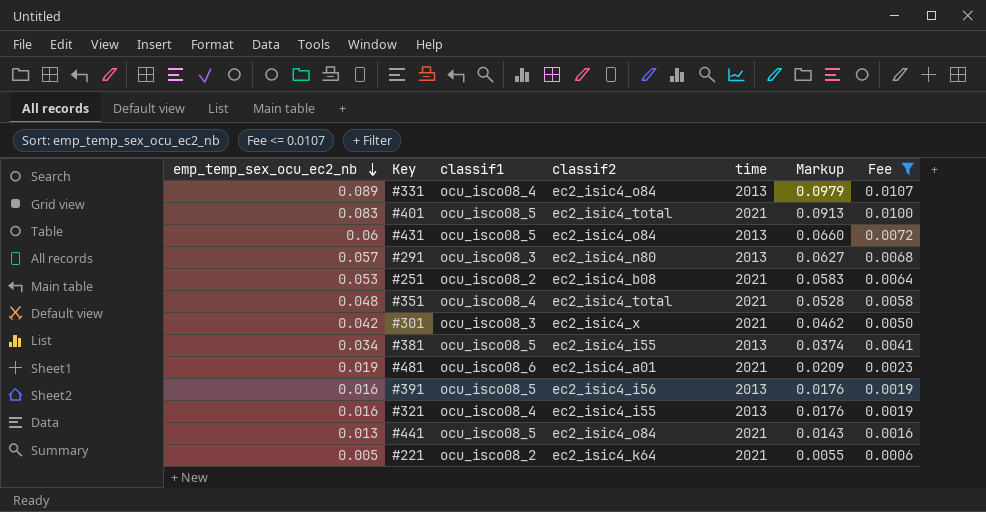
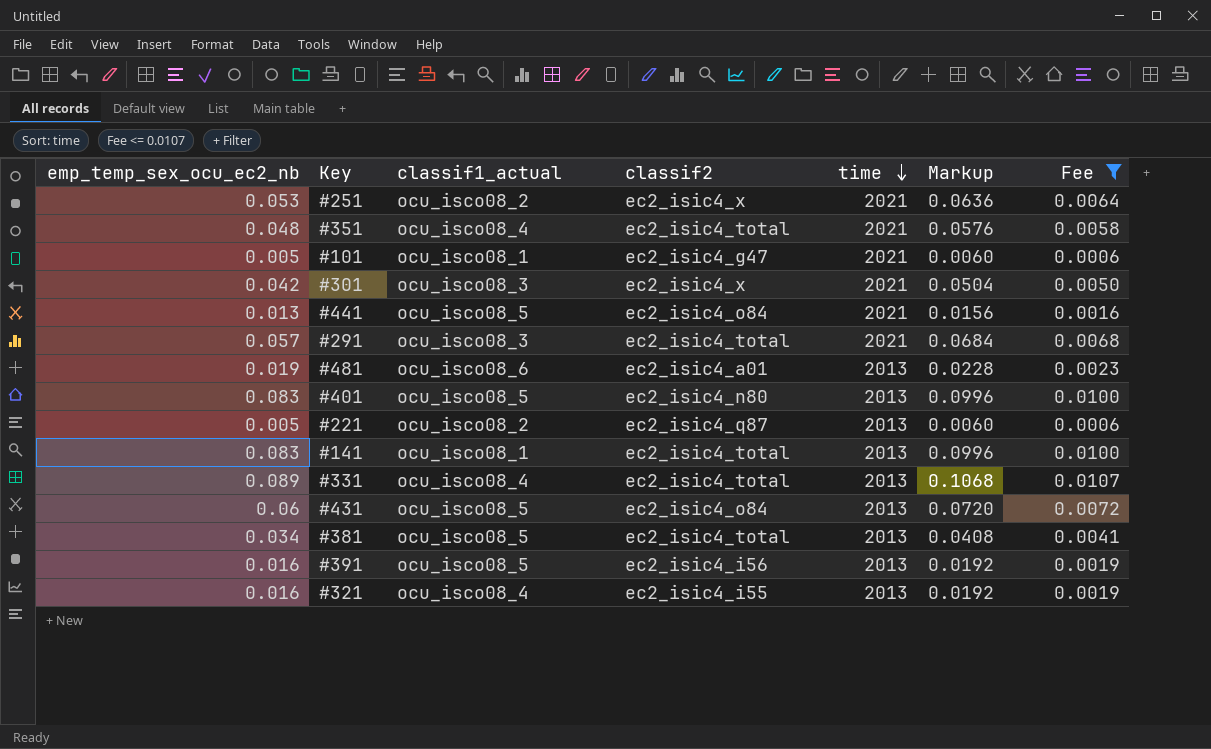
row order: emp_temp_sex_ocu_ec2_nb descending -> time descending
column name: classif1 -> classif1_actual
column Markup | formula: [emp_temp_sex_ocu_ec2_nb] * 1.1 -> [emp_temp_sex_ocu_ec2_nb] * 1.2
#251 | classif2: ec2_isic4_b08 -> ec2_isic4_x
row #101: none -> 0.005 | ocu_isco08_1 | ec2_isic4_g47 | 2021 | 0.0060 | 0.0006
#291 | classif2: ec2_isic4_n80 -> ec2_isic4_total
#291 | time: 2013 -> 2021
#481 | time: 2021 -> 2013
#401 | classif2: ec2_isic4_total -> ec2_isic4_n80
#401 | time: 2021 -> 2013
#221 | classif2: ec2_isic4_k64 -> ec2_isic4_q87
#221 | time: 2021 -> 2013
row #141: none -> 0.083 | ocu_isco08_1 | ec2_isic4_total | 2013 | 0.0996 | 0.0100
#331 | classif2: ec2_isic4_o84 -> ec2_isic4_total
#381 | classif2: ec2_isic4_i55 -> ec2_isic4_total

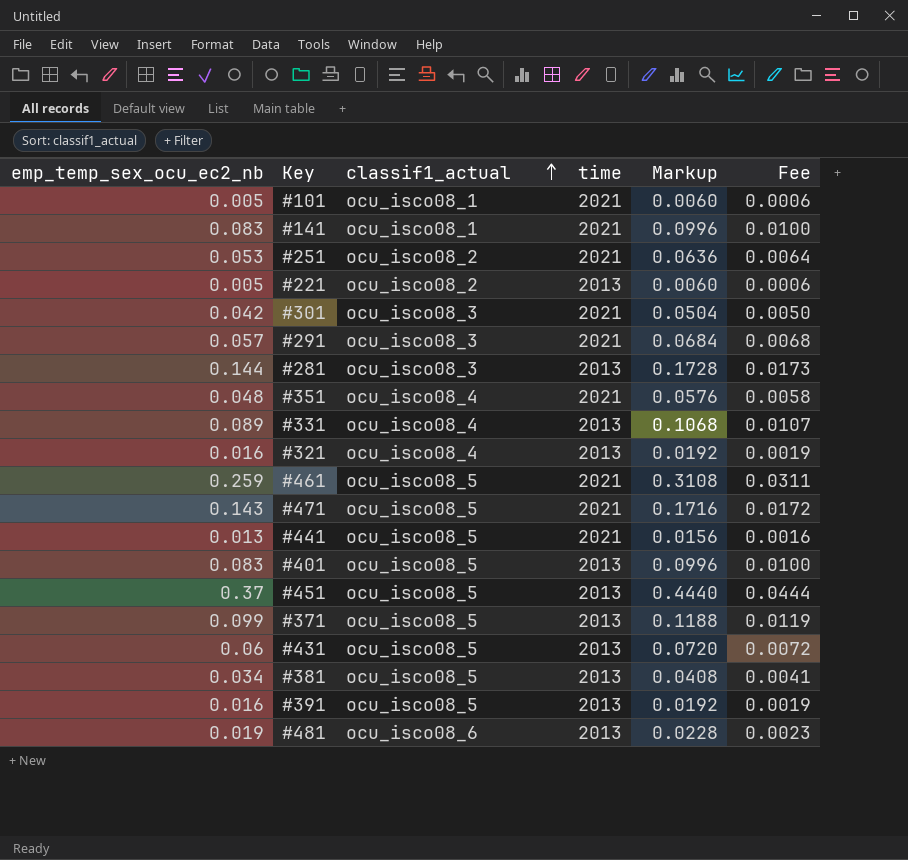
filter: Fee <= 0.0107 -> none
row order: time descending -> classif1_actual ascending
column classif2 | position: 4 -> none
#141 | time: 2013 -> 2021

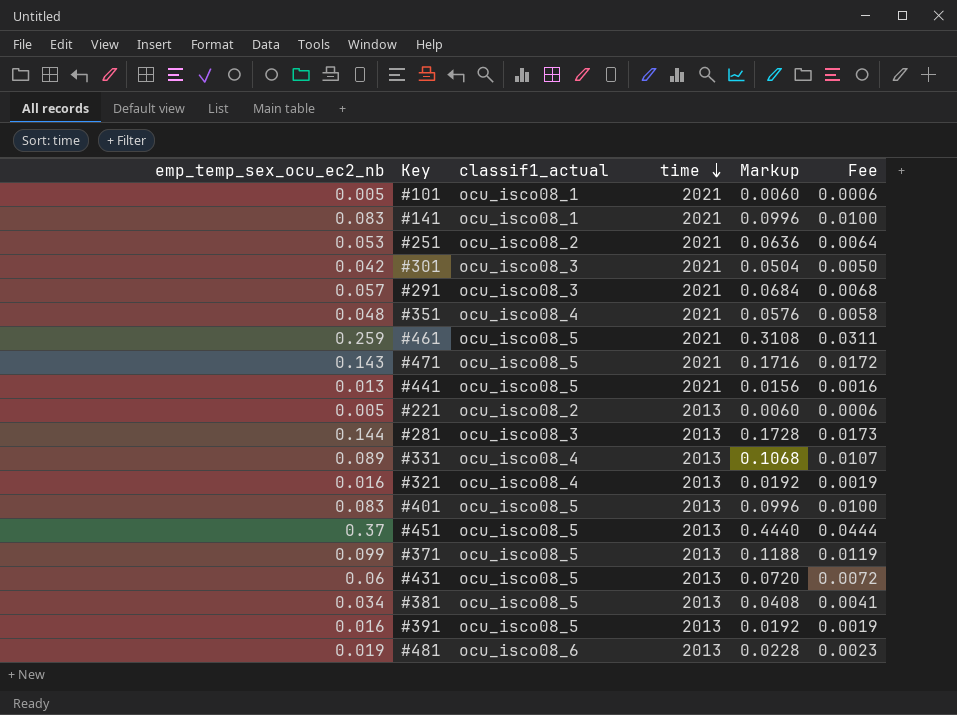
row order: classif1_actual ascending -> time descending

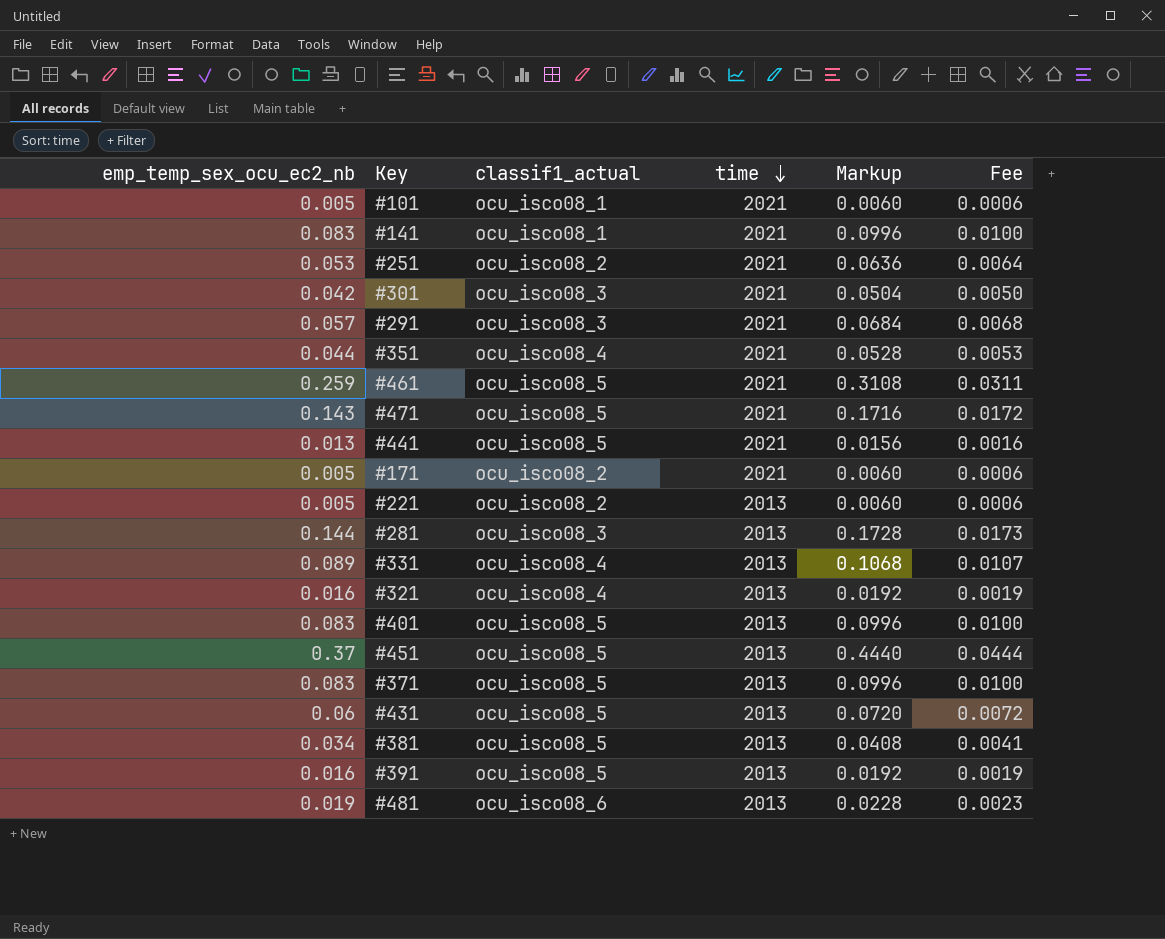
#351 | emp_temp_sex_ocu_ec2_nb: 0.048 -> 0.044
#351 | Markup: 0.0576 -> 0.0528
#351 | Fee: 0.0058 -> 0.0053
row #171: none -> 0.005 | ocu_isco08_2 | 2021 | 0.0060 | 0.0006
#371 | emp_temp_sex_ocu_ec2_nb: 0.099 -> 0.083
#371 | Markup: 0.1188 -> 0.0996
#371 | Fee: 0.0119 -> 0.0100

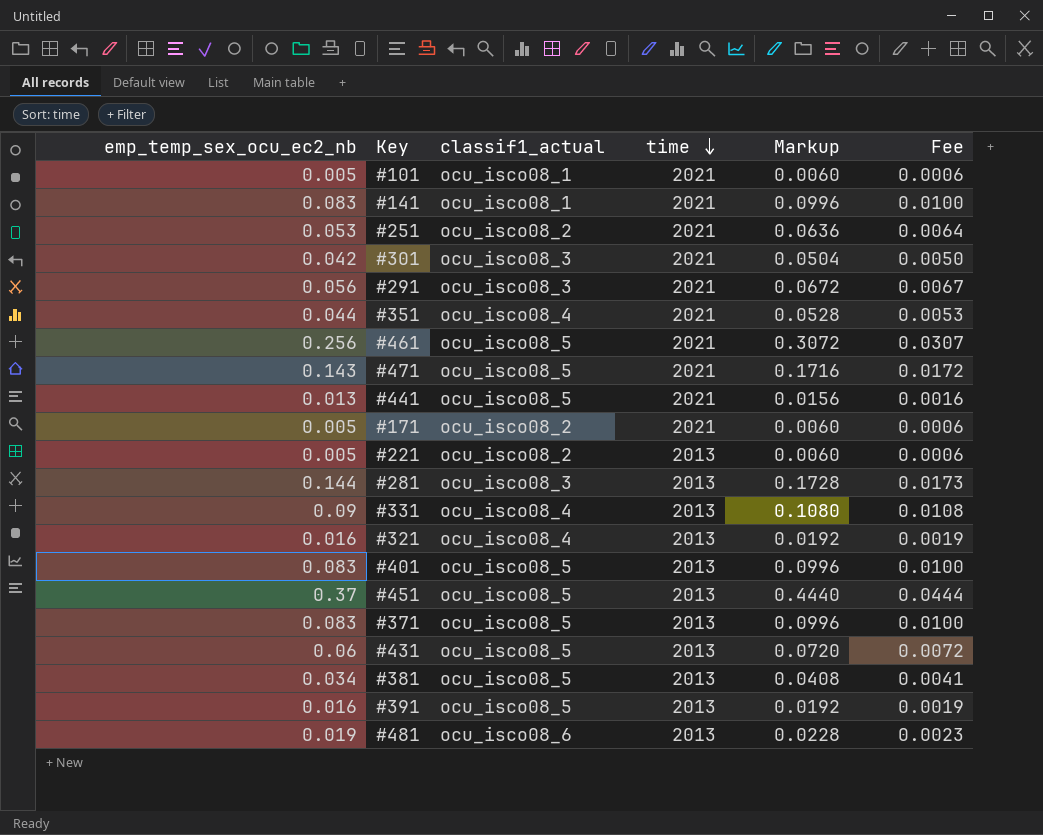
#291 | emp_temp_sex_ocu_ec2_nb: 0.057 -> 0.056
#291 | Markup: 0.0684 -> 0.0672
#291 | Fee: 0.0068 -> 0.0067
#461 | emp_temp_sex_ocu_ec2_nb: 0.259 -> 0.256
#461 | Markup: 0.3108 -> 0.3072
#461 | Fee: 0.0311 -> 0.0307
#331 | emp_temp_sex_ocu_ec2_nb: 0.089 -> 0.09
#331 | Markup: 0.1068 -> 0.1080
#331 | Fee: 0.0107 -> 0.0108

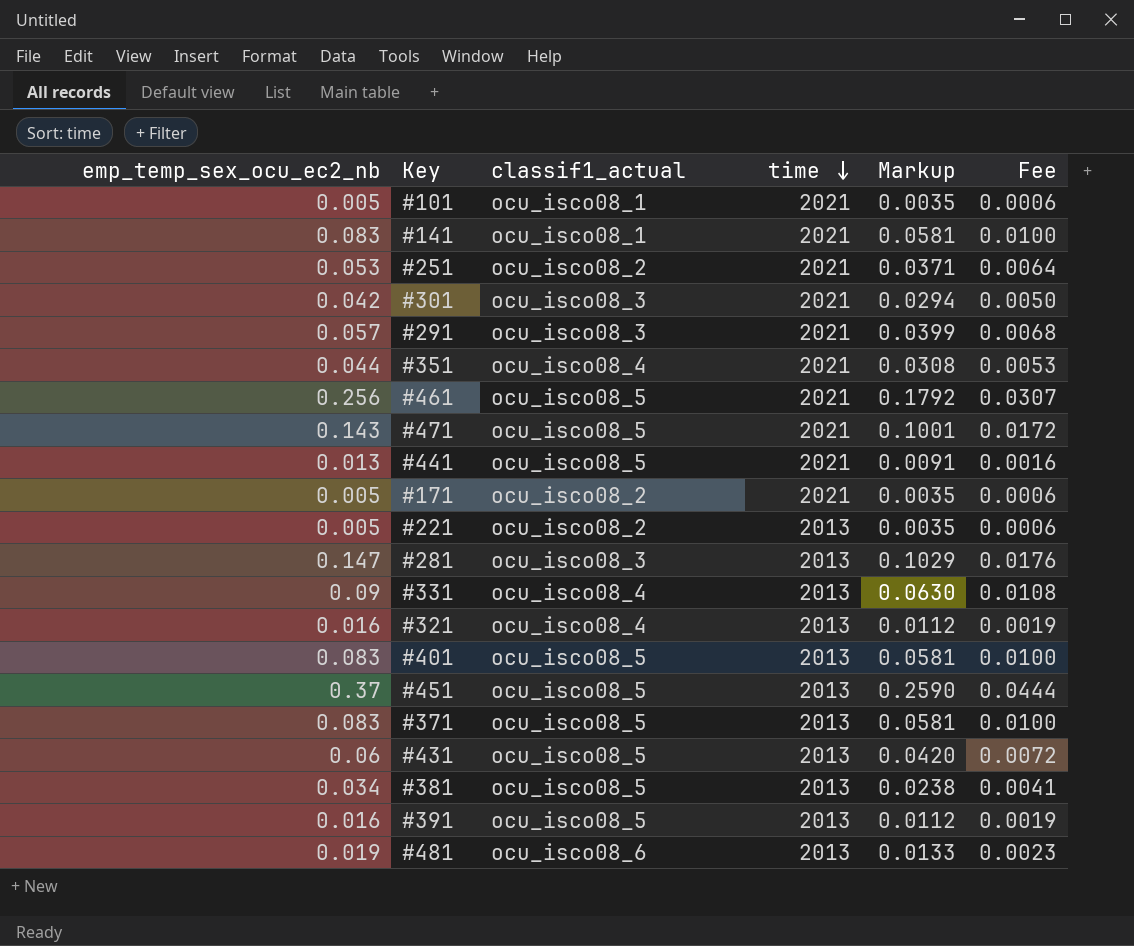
column Markup | formula: [emp_temp_sex_ocu_ec2_nb] * 1.2 -> [emp_temp_sex_ocu_ec2_nb] * 0.7
#291 | emp_temp_sex_ocu_ec2_nb: 0.056 -> 0.057
#291 | Fee: 0.0067 -> 0.0068
#281 | emp_temp_sex_ocu_ec2_nb: 0.144 -> 0.147
#281 | Fee: 0.0173 -> 0.0176

